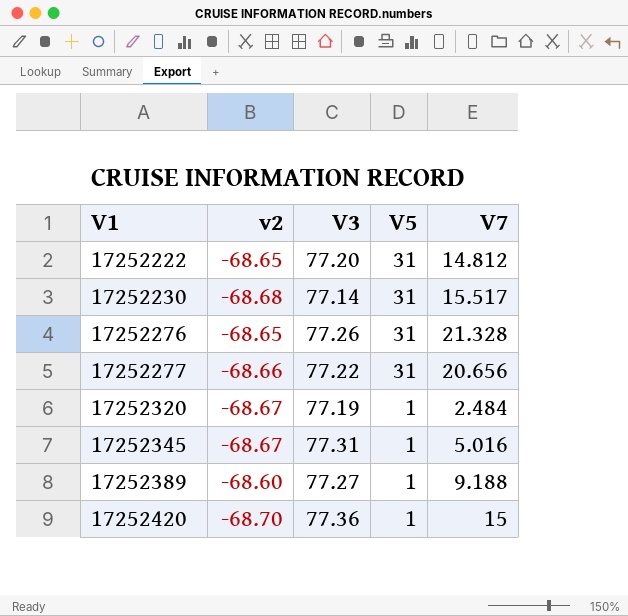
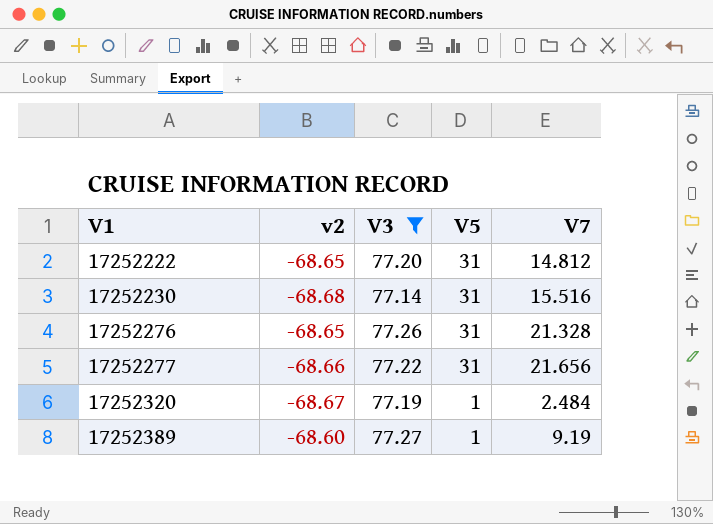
filter: none -> V3 <= 77.27
17252230 | V7: 15.517 -> 15.516
17252277 | V7: 20.656 -> 21.656
17252389 | V7: 9.188 -> 9.19

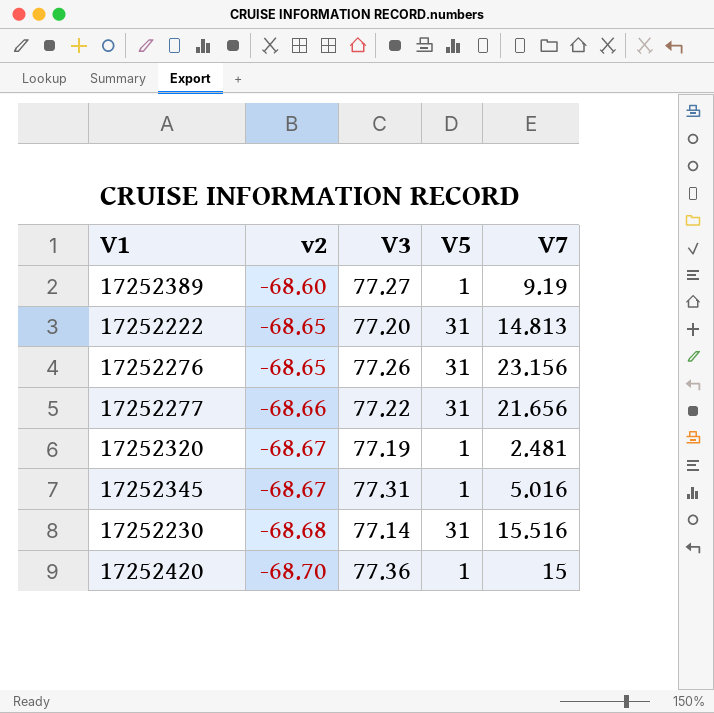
filter: V3 <= 77.27 -> none
row order: V1 ascending -> v2 descending
17252222 | V7: 14.812 -> 14.813
17252276 | V7: 21.328 -> 23.156
17252320 | V7: 2.484 -> 2.481

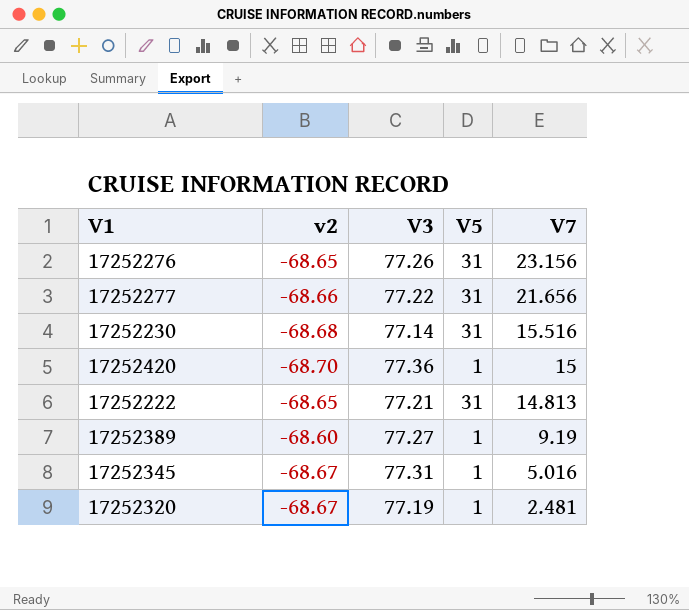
row order: v2 descending -> V7 descending
17252222 | V3: 77.20 -> 77.21

